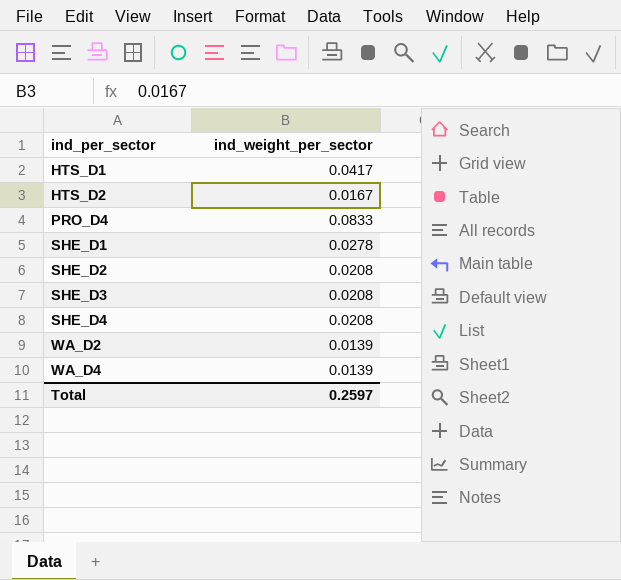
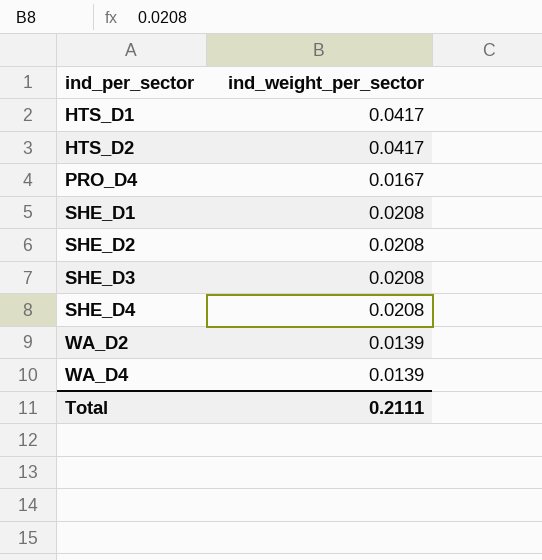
HTS_D2 | ind_weight_per_sector: 0.0167 -> 0.0417
PRO_D4 | ind_weight_per_sector: 0.0833 -> 0.0167
SHE_D1 | ind_weight_per_sector: 0.0278 -> 0.0208
Total | ind_weight_per_sector: 0.2597 -> 0.2111

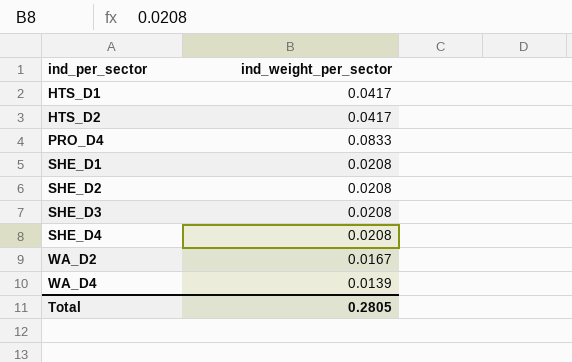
PRO_D4 | ind_weight_per_sector: 0.0167 -> 0.0833
WA_D2 | ind_weight_per_sector: 0.0139 -> 0.0167
Total | ind_weight_per_sector: 0.2111 -> 0.2805

